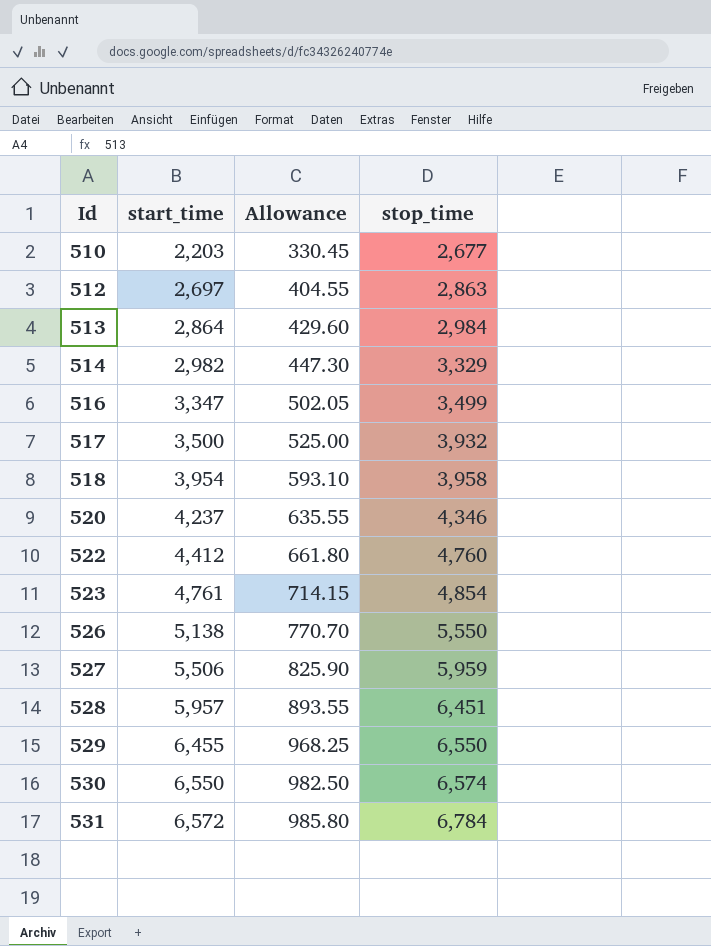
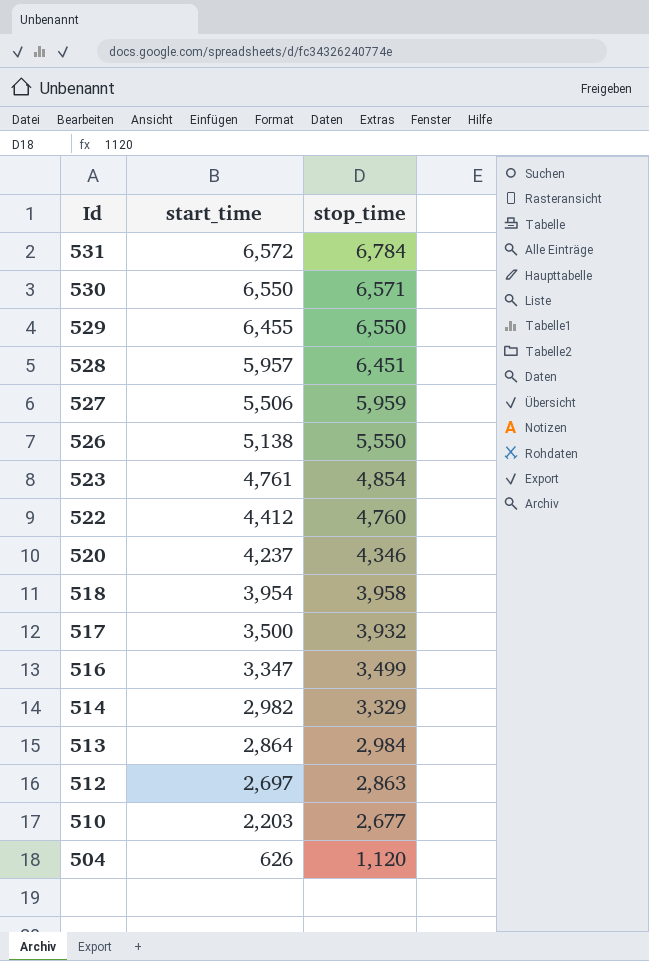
row order: Id ascending -> Id descending
column Allowance | formula: [start_time] * 0.15 -> none
530 | stop_time: 6,574 -> 6,571
row 504: none -> 626 | 1,120

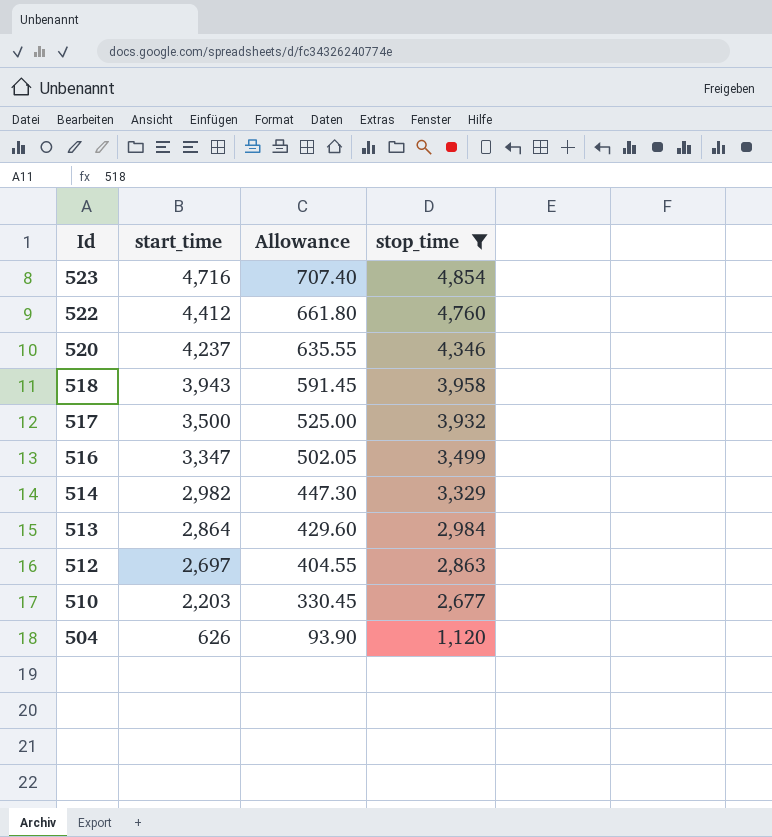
filter: none -> stop_time <= 4,854
column Allowance | formula: none -> [start_time] * 0.15
523 | start_time: 4,761 -> 4,716
518 | start_time: 3,954 -> 3,943

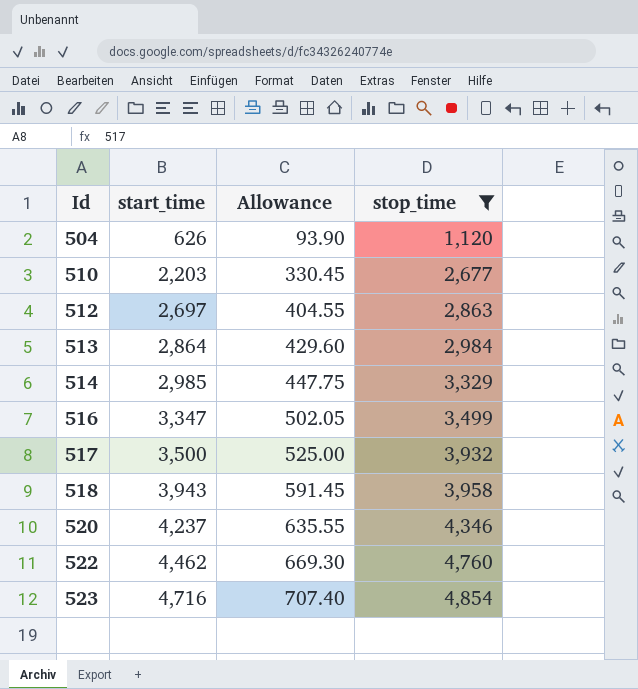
row order: Id descending -> Id ascending
514 | start_time: 2,982 -> 2,985
514 | Allowance: 447.30 -> 447.75
522 | start_time: 4,412 -> 4,462
522 | Allowance: 661.80 -> 669.30

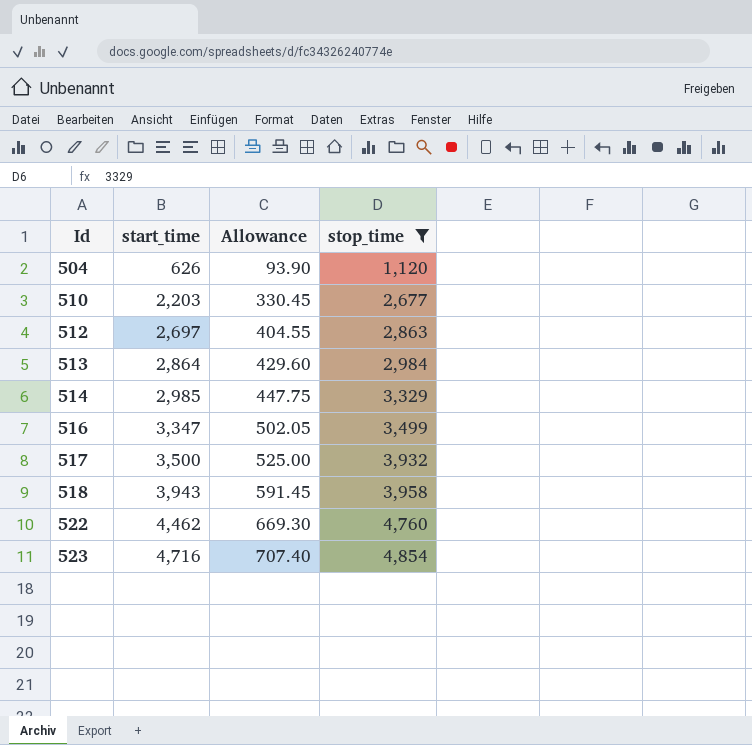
row 520: 4,237 | 635.55 | 4,346 -> none

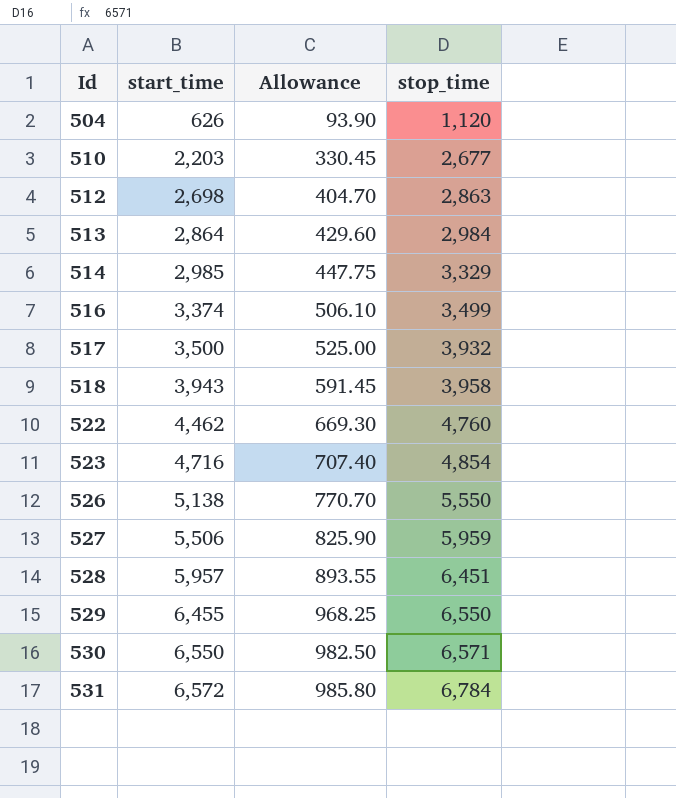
filter: stop_time <= 4,854 -> none
512 | start_time: 2,697 -> 2,698
512 | Allowance: 404.55 -> 404.70
516 | start_time: 3,347 -> 3,374
516 | Allowance: 502.05 -> 506.10

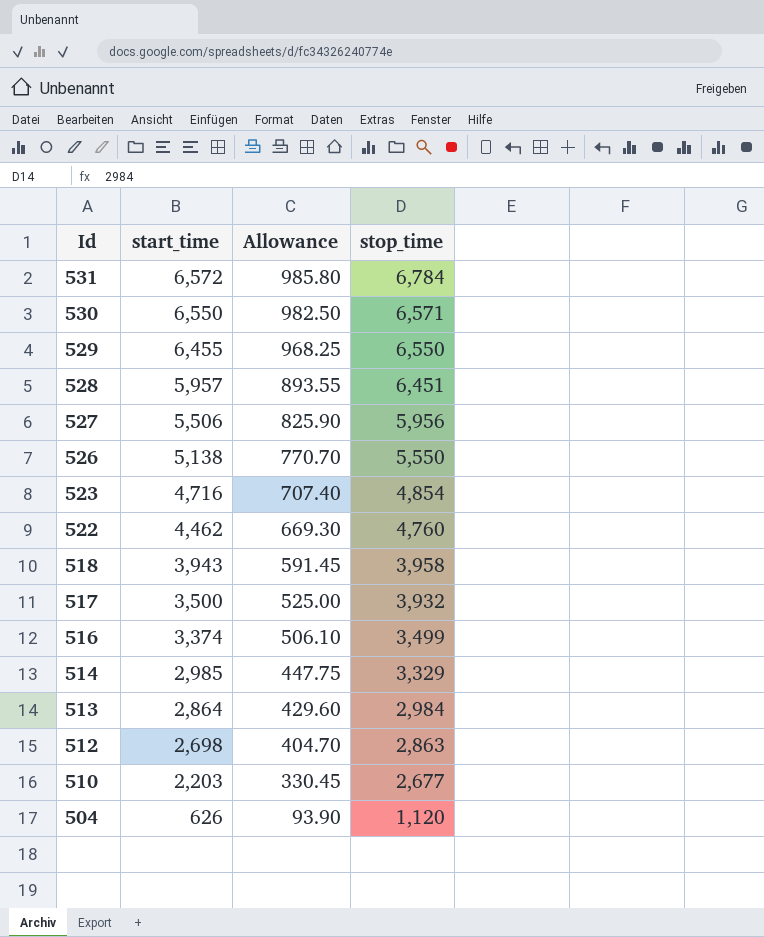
row order: Id ascending -> Id descending
527 | stop_time: 5,959 -> 5,956

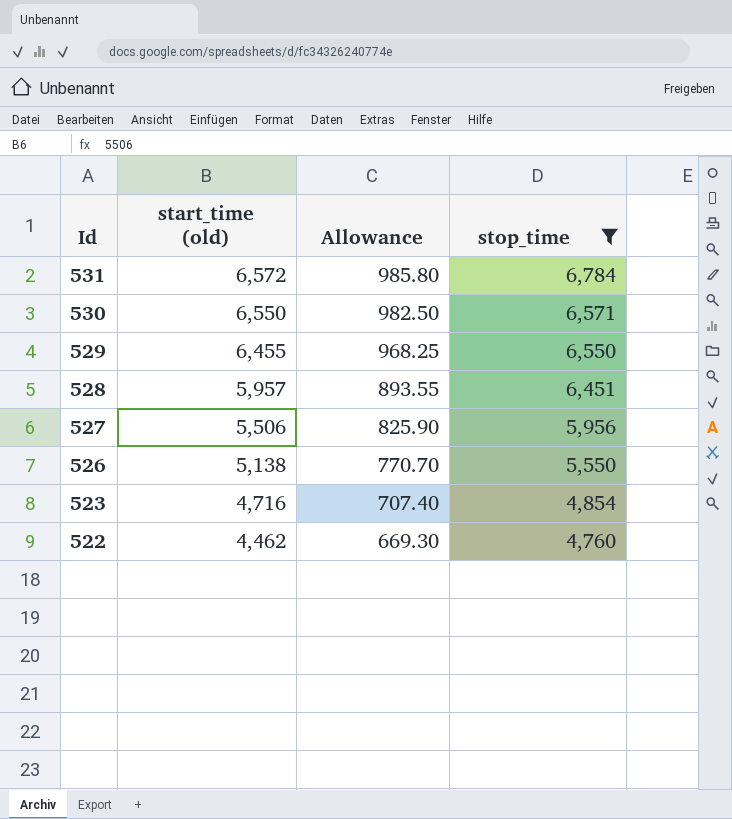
filter: none -> stop_time >= 4,760
column name: start_time -> start_time (old)

